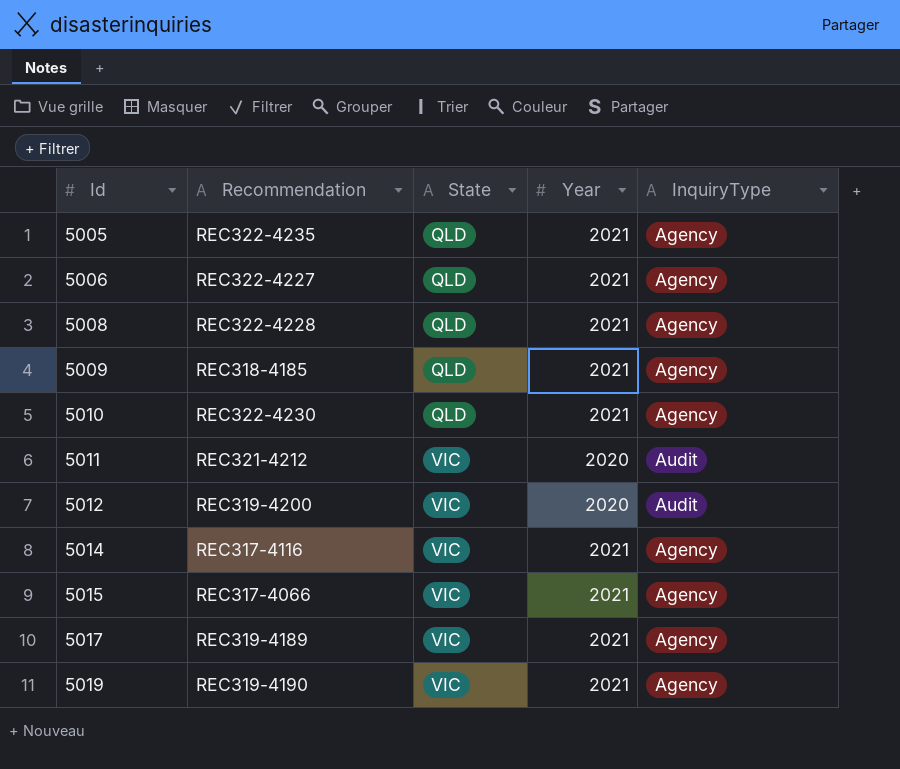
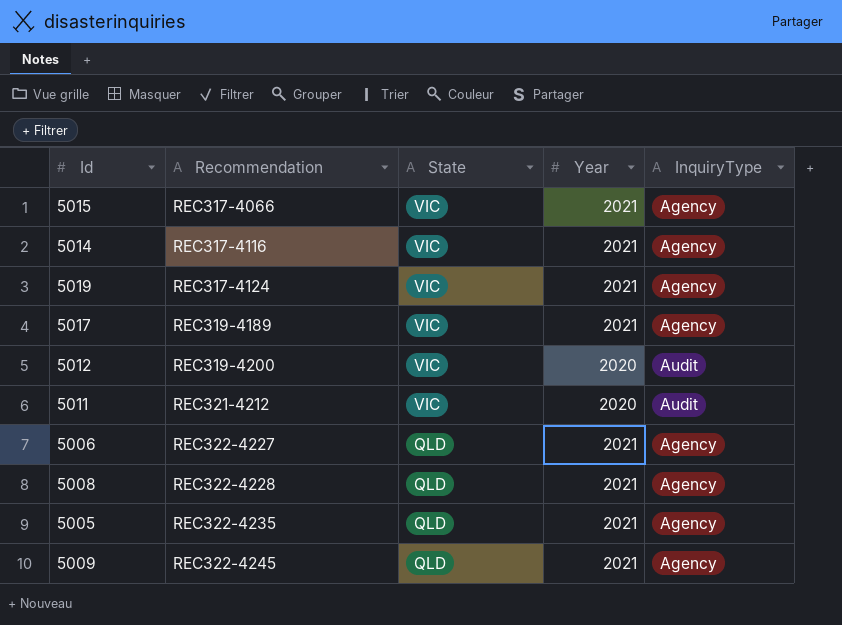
row order: Id ascending -> Recommendation ascending
row 5010: REC322-4230 | QLD | 2021 | Agency -> none
5019 | Recommendation: REC319-4190 -> REC317-4124
5009 | Recommendation: REC318-4185 -> REC322-4245

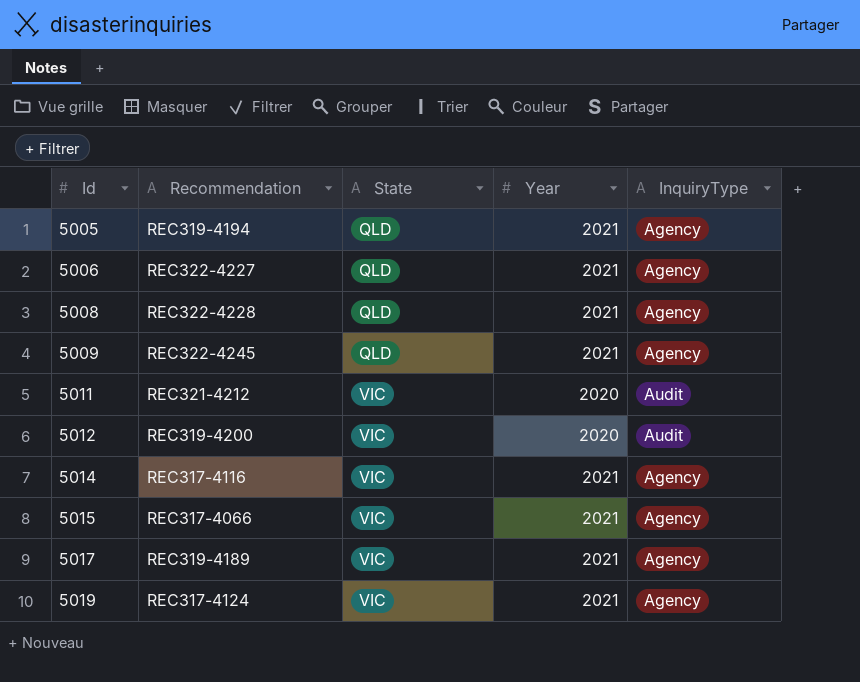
row order: Recommendation ascending -> Id ascending
5005 | Recommendation: REC322-4235 -> REC319-4194

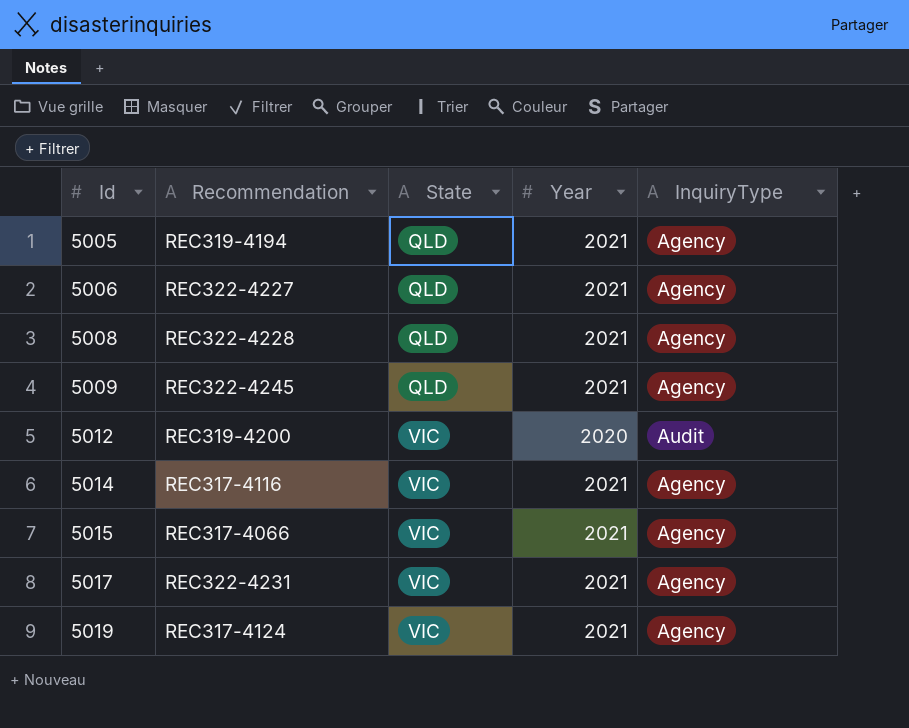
row 5011: REC321-4212 | VIC | 2020 | Audit -> none
5017 | Recommendation: REC319-4189 -> REC322-4231

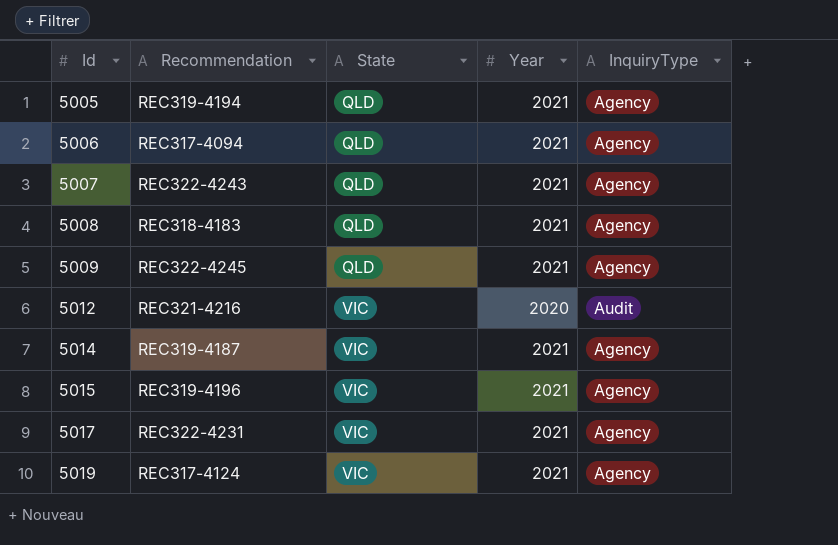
5006 | Recommendation: REC322-4227 -> REC317-4094
row 5007: none -> REC322-4243 | QLD | 2021 | Agency
5008 | Recommendation: REC322-4228 -> REC318-4183
5012 | Recommendation: REC319-4200 -> REC321-4216
5014 | Recommendation: REC317-4116 -> REC319-4187
5015 | Recommendation: REC317-4066 -> REC319-4196

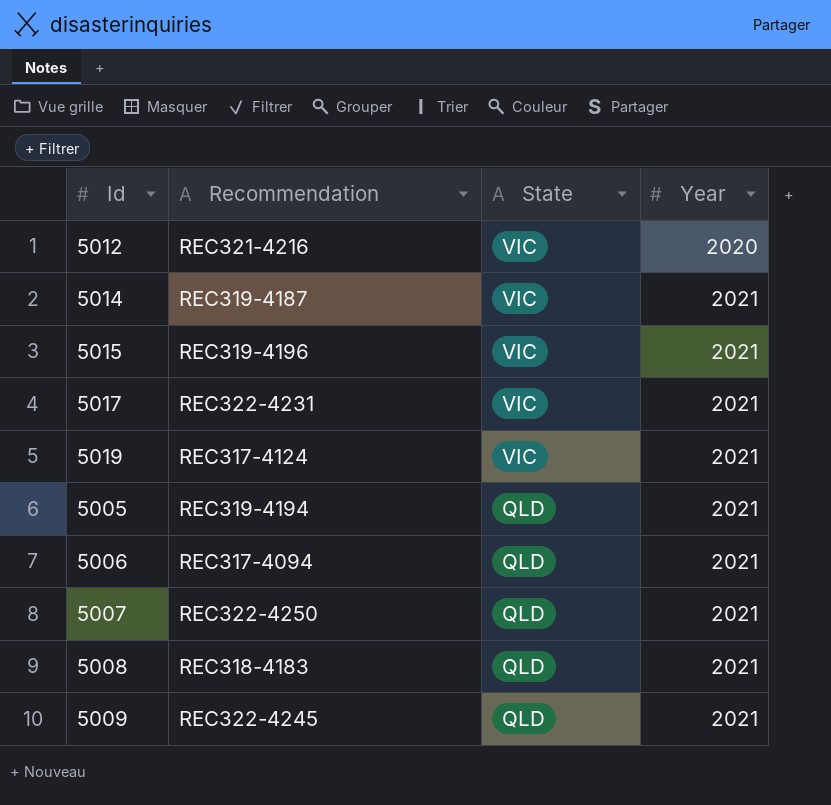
row order: Id ascending -> State descending
column InquiryType | position: 5 -> none
5007 | Recommendation: REC322-4243 -> REC322-4250

